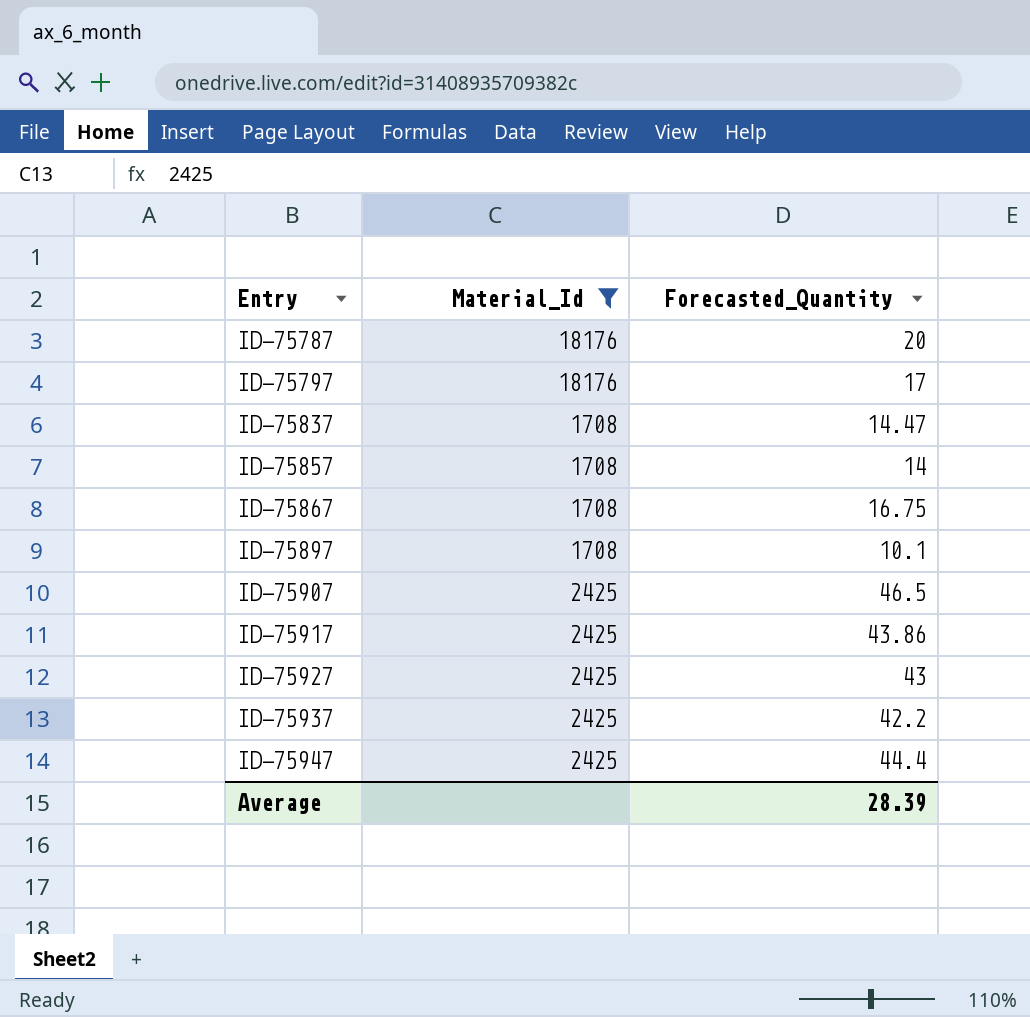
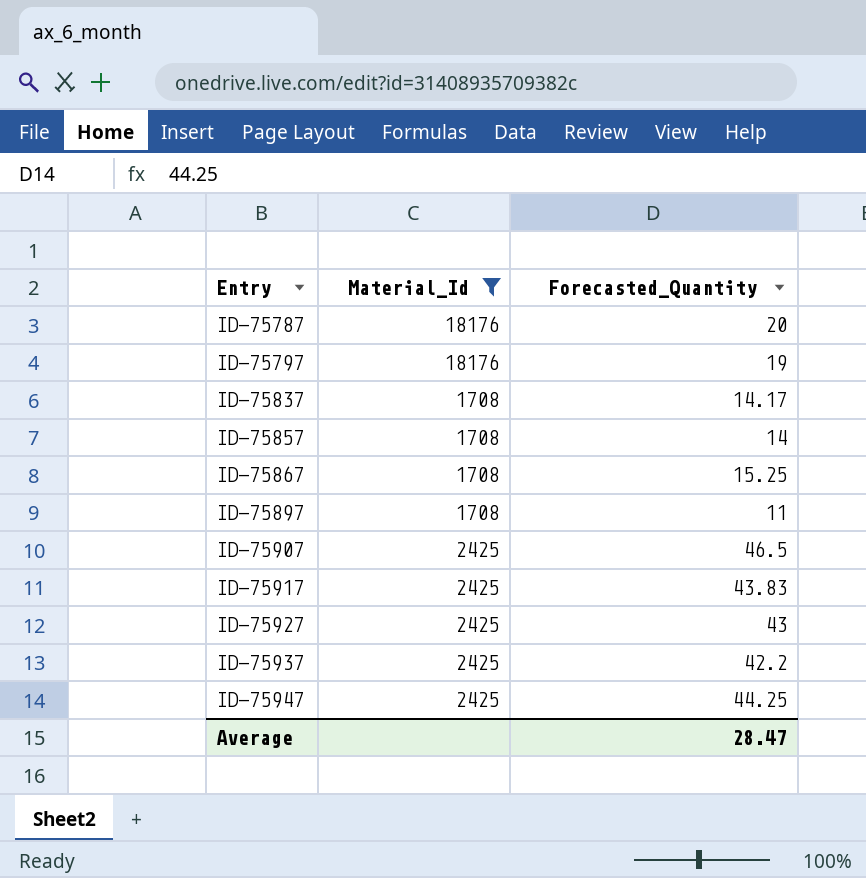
ID-75797 | Forecasted_Quantity: 17 -> 19
ID-75837 | Forecasted_Quantity: 14.47 -> 14.17
ID-75867 | Forecasted_Quantity: 16.75 -> 15.25
ID-75897 | Forecasted_Quantity: 10.1 -> 11
ID-75917 | Forecasted_Quantity: 43.86 -> 43.83
ID-75947 | Forecasted_Quantity: 44.4 -> 44.25
Average | Forecasted_Quantity: 28.39 -> 28.47

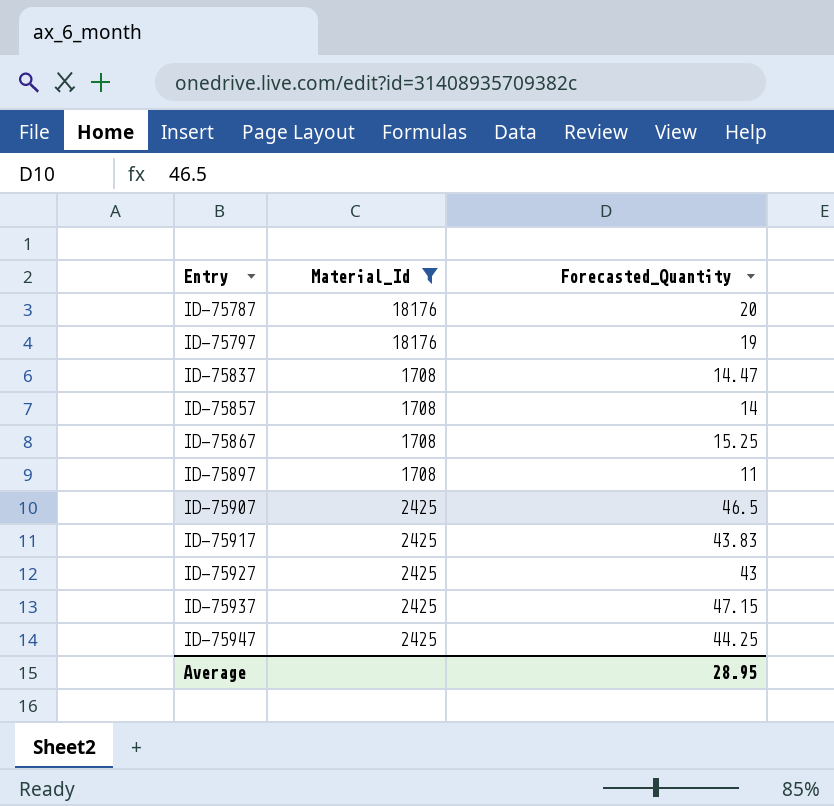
ID-75837 | Forecasted_Quantity: 14.17 -> 14.47
ID-75937 | Forecasted_Quantity: 42.2 -> 47.15
Average | Forecasted_Quantity: 28.47 -> 28.95

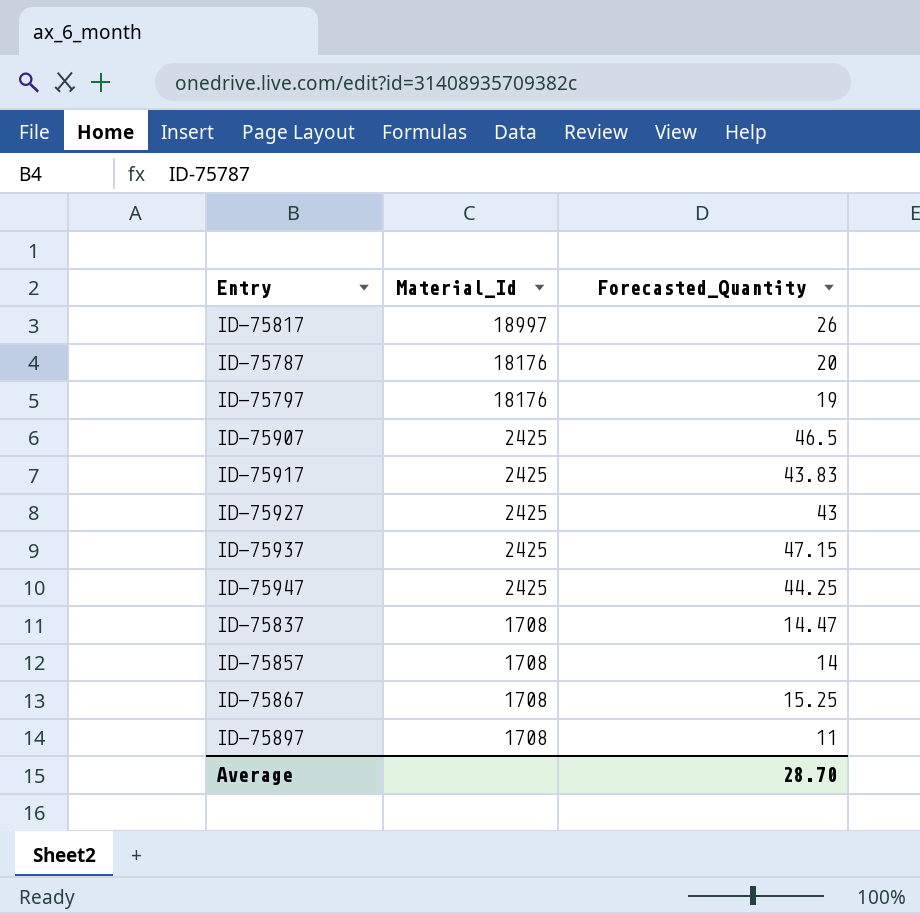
filter: Material_Id != 18997 -> none
row order: Entry ascending -> Material_Id descending
Average | Forecasted_Quantity: 28.95 -> 28.70

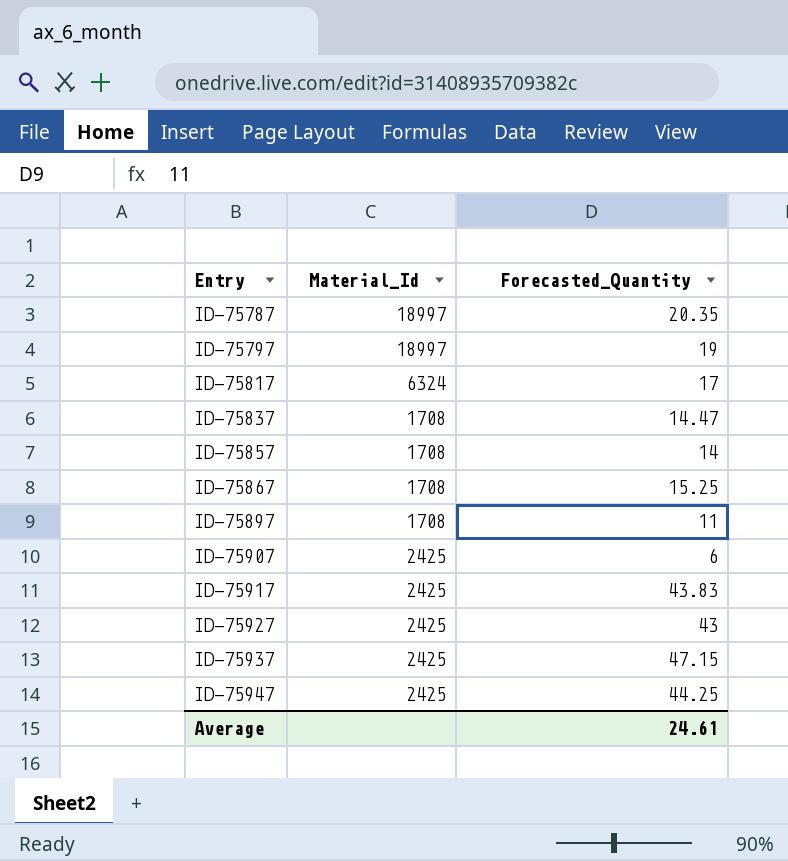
row order: Material_Id descending -> Entry ascending
ID-75787 | Material_Id: 18176 -> 18997
ID-75787 | Forecasted_Quantity: 20 -> 20.35
ID-75797 | Material_Id: 18176 -> 18997
ID-75817 | Material_Id: 18997 -> 6324
ID-75817 | Forecasted_Quantity: 26 -> 17
ID-75907 | Forecasted_Quantity: 46.5 -> 6
Average | Forecasted_Quantity: 28.70 -> 24.61

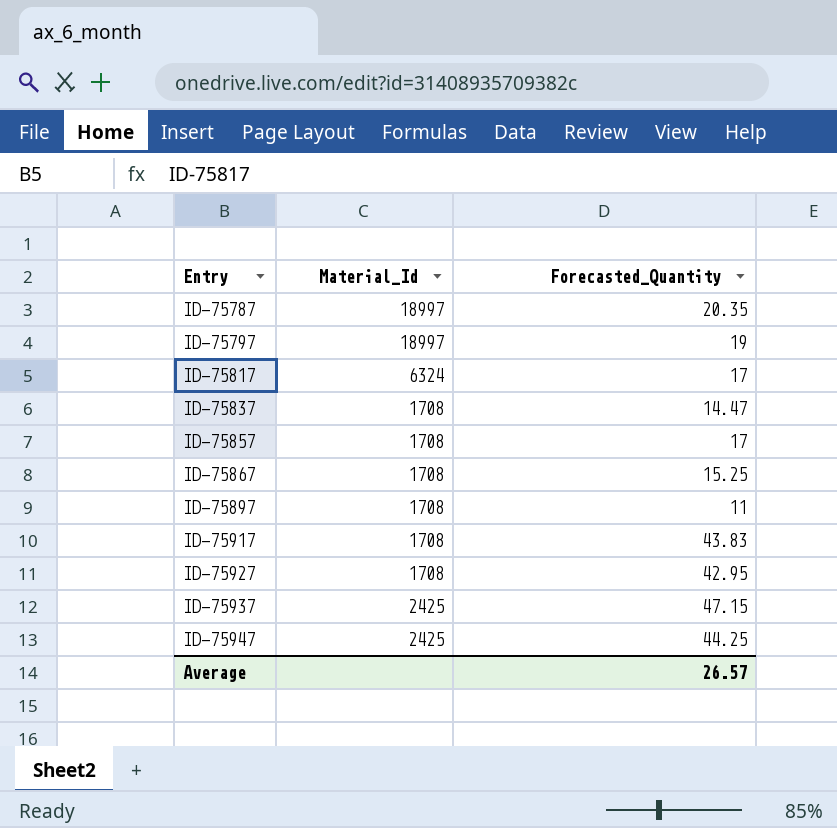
row ID-75907: 2425 | 6 -> none
ID-75857 | Forecasted_Quantity: 14 -> 17
ID-75917 | Material_Id: 2425 -> 1708
ID-75927 | Material_Id: 2425 -> 1708
ID-75927 | Forecasted_Quantity: 43 -> 42.95
Average | Forecasted_Quantity: 24.61 -> 26.57

